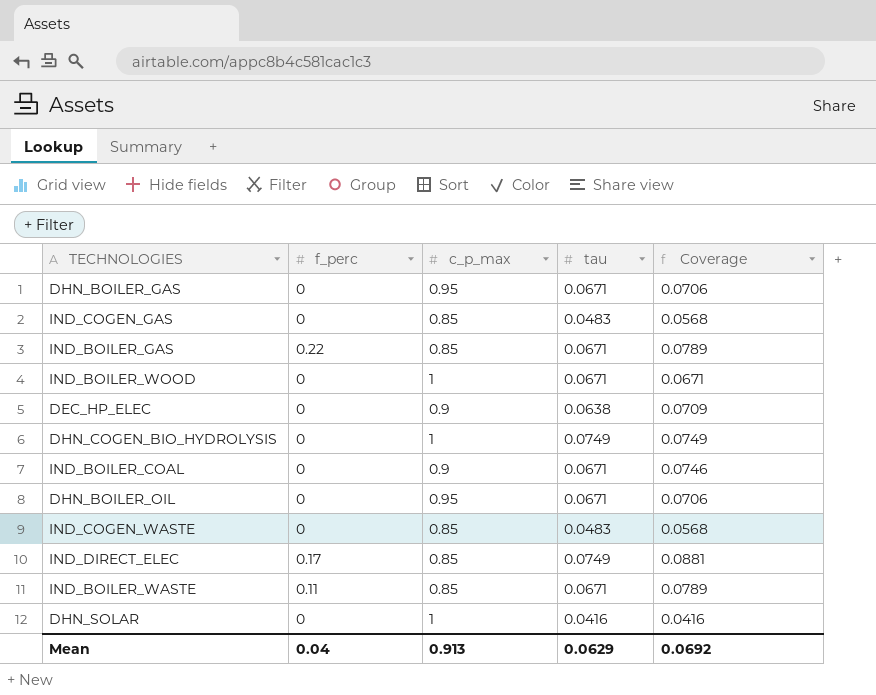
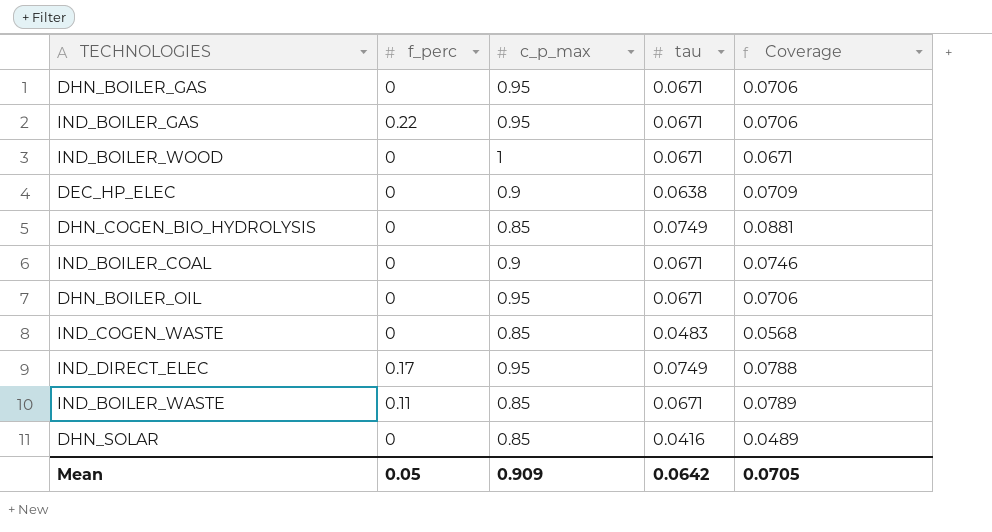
row IND_COGEN_GAS: 0 | 0.85 | 0.0483 | 0.0568 -> none
IND_BOILER_GAS | c_p_max: 0.85 -> 0.95
IND_BOILER_GAS | Coverage: 0.0789 -> 0.0706
DHN_COGEN_BIO_HYDROLYSIS | c_p_max: 1 -> 0.85
DHN_COGEN_BIO_HYDROLYSIS | Coverage: 0.0749 -> 0.0881
IND_DIRECT_ELEC | c_p_max: 0.85 -> 0.95
IND_DIRECT_ELEC | Coverage: 0.0881 -> 0.0788
DHN_SOLAR | c_p_max: 1 -> 0.85
DHN_SOLAR | Coverage: 0.0416 -> 0.0489
Mean | f_perc: 0.04 -> 0.05
Mean | c_p_max: 0.913 -> 0.909
Mean | tau: 0.0629 -> 0.0642
Mean | Coverage: 0.0692 -> 0.0705

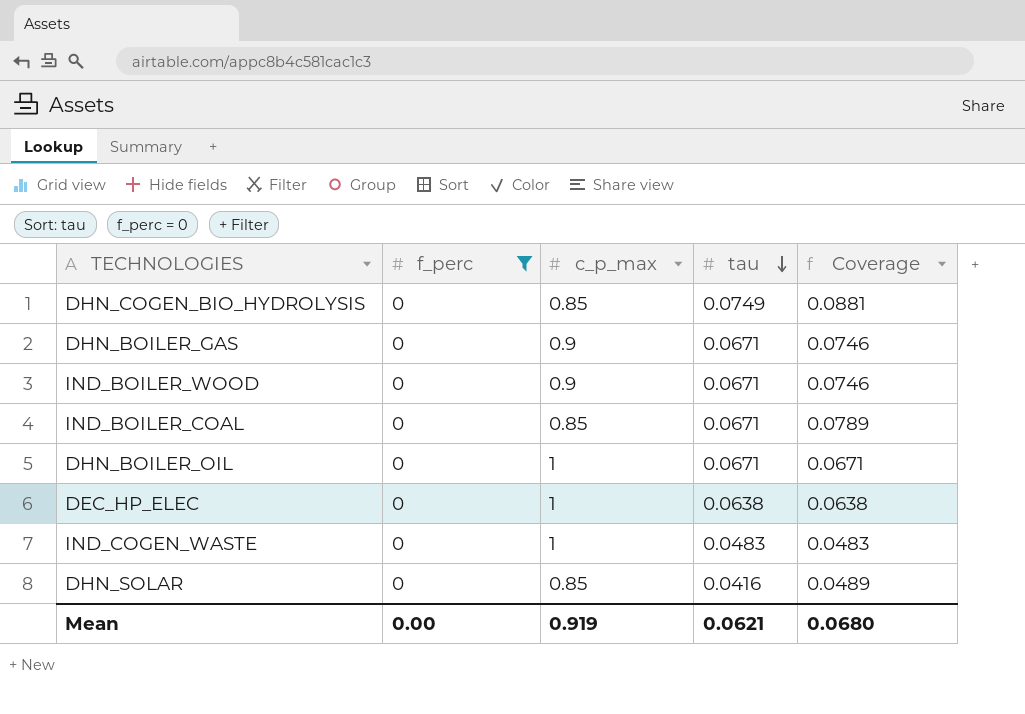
filter: none -> f_perc = 0
row order: none -> tau descending
DHN_BOILER_GAS | c_p_max: 0.95 -> 0.9
DHN_BOILER_GAS | Coverage: 0.0706 -> 0.0746
IND_BOILER_WOOD | c_p_max: 1 -> 0.9
IND_BOILER_WOOD | Coverage: 0.0671 -> 0.0746
IND_BOILER_COAL | c_p_max: 0.9 -> 0.85
IND_BOILER_COAL | Coverage: 0.0746 -> 0.0789
DHN_BOILER_OIL | c_p_max: 0.95 -> 1
DHN_BOILER_OIL | Coverage: 0.0706 -> 0.0671
DEC_HP_ELEC | c_p_max: 0.9 -> 1
DEC_HP_ELEC | Coverage: 0.0709 -> 0.0638
IND_COGEN_WASTE | c_p_max: 0.85 -> 1
IND_COGEN_WASTE | Coverage: 0.0568 -> 0.0483
Mean | f_perc: 0.05 -> 0.00
Mean | c_p_max: 0.909 -> 0.919
Mean | tau: 0.0642 -> 0.0621
Mean | Coverage: 0.0705 -> 0.0680

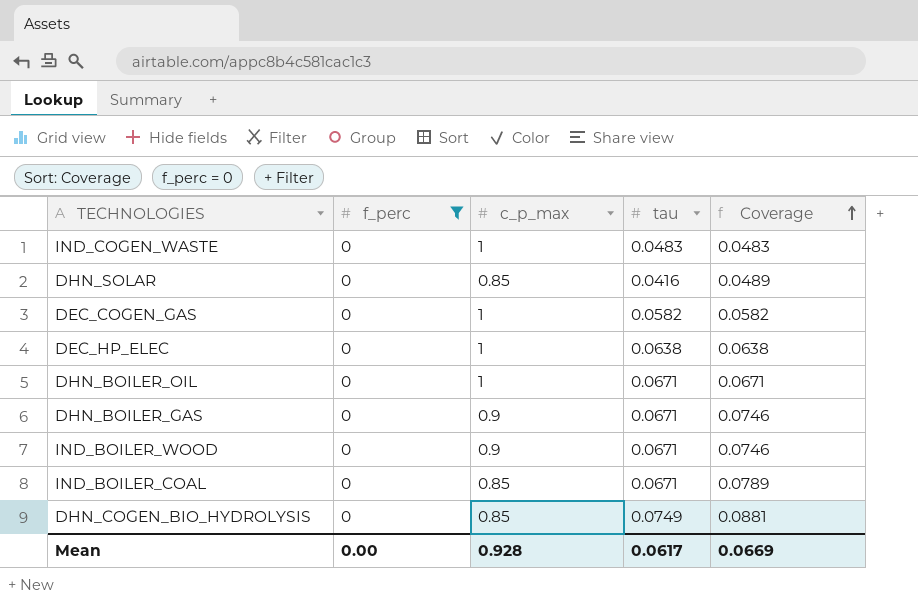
row order: tau descending -> Coverage ascending
row DEC_COGEN_GAS: none -> 0 | 1 | 0.0582 | 0.0582
Mean | c_p_max: 0.919 -> 0.928
Mean | tau: 0.0621 -> 0.0617
Mean | Coverage: 0.0680 -> 0.0669

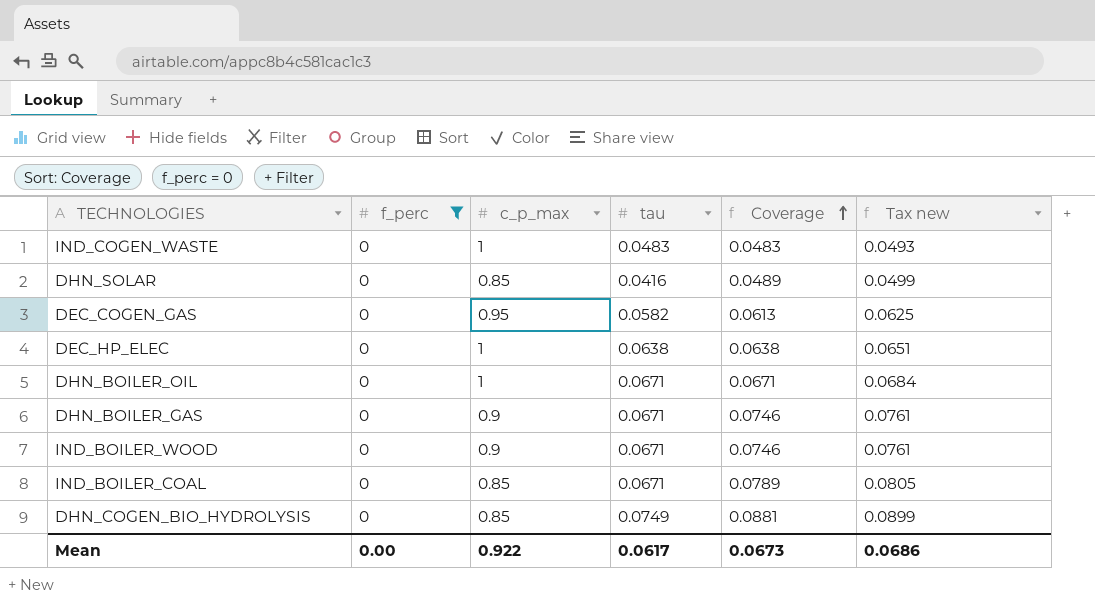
column Tax new | formula: none -> [Coverage] * 1.02
DEC_COGEN_GAS | c_p_max: 1 -> 0.95
DEC_COGEN_GAS | Coverage: 0.0582 -> 0.0613
Mean | c_p_max: 0.928 -> 0.922
Mean | Coverage: 0.0669 -> 0.0673

